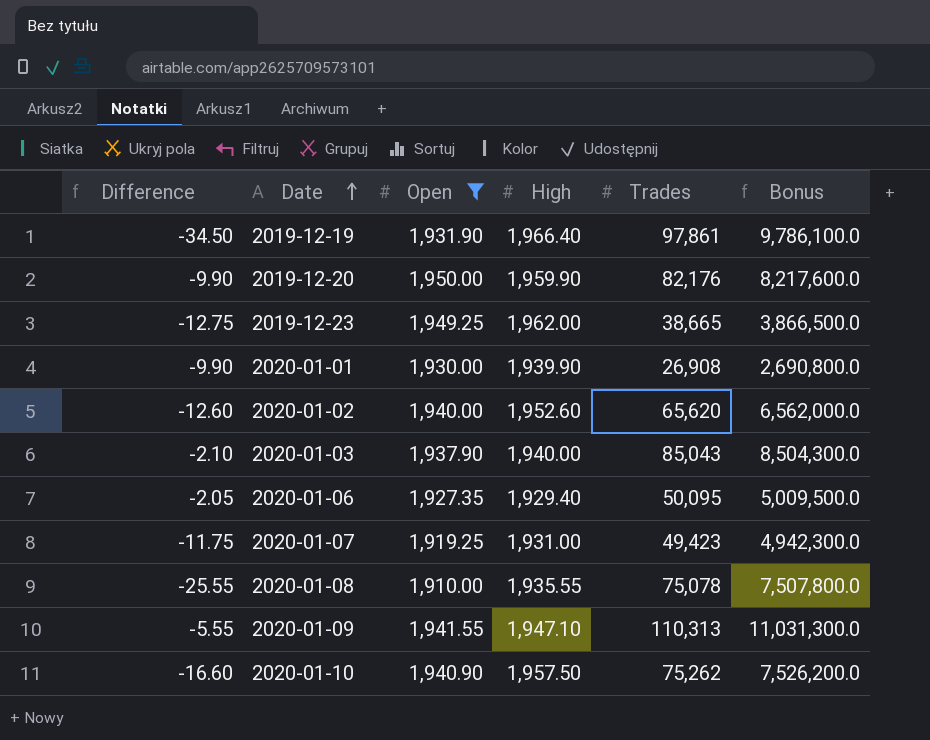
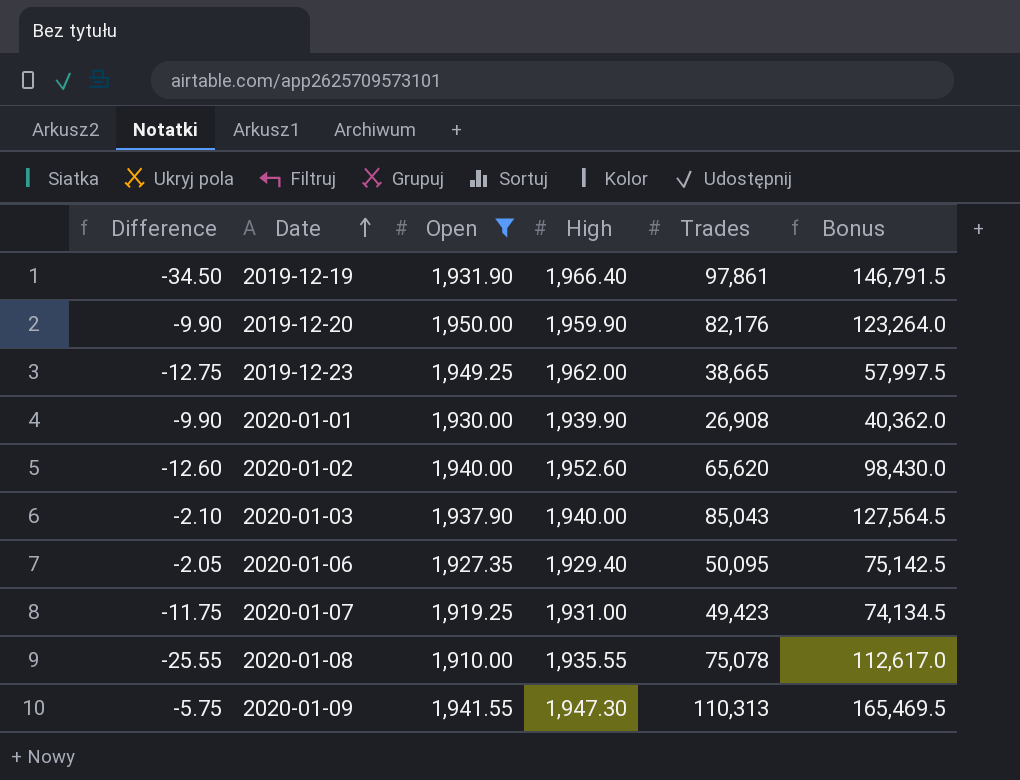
column Bonus | formula: [Trades] * 100 -> [Trades] * 1.5
row 2020-01-10: -16.60 | 1,940.90 | 1,957.50 | 75,262 | 7,526,200.0 -> none
2020-01-09 | Difference: -5.55 -> -5.75
2020-01-09 | High: 1,947.10 -> 1,947.30

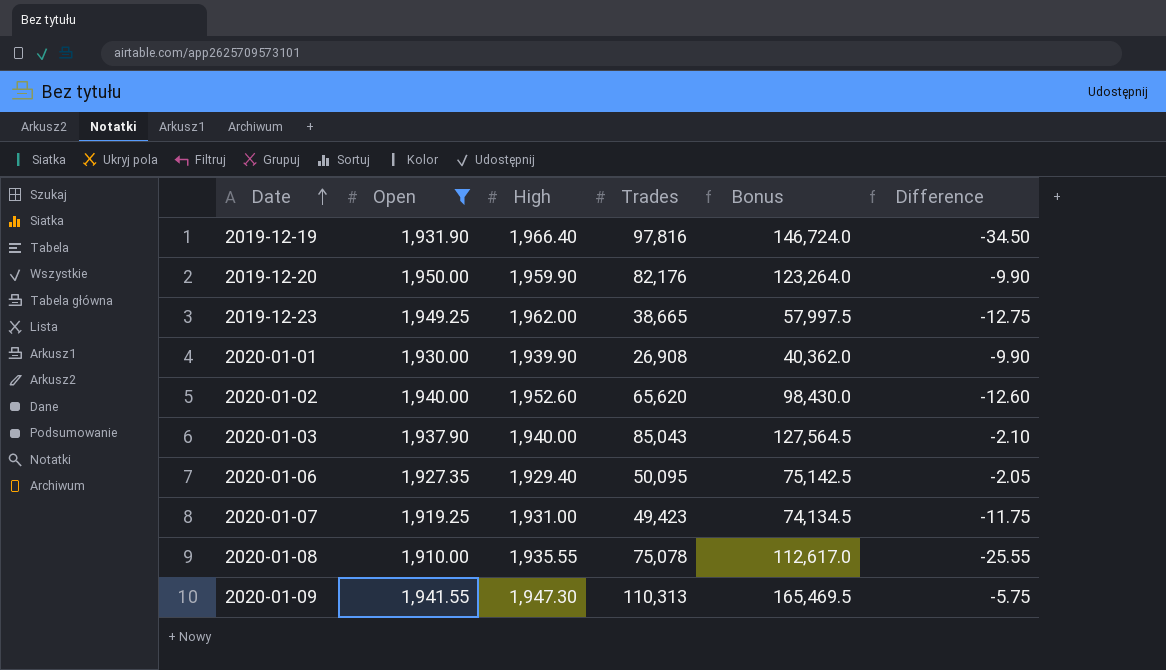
column Difference | position: 1 -> 6
2019-12-19 | Trades: 97,861 -> 97,816
2019-12-19 | Bonus: 146,791.5 -> 146,724.0

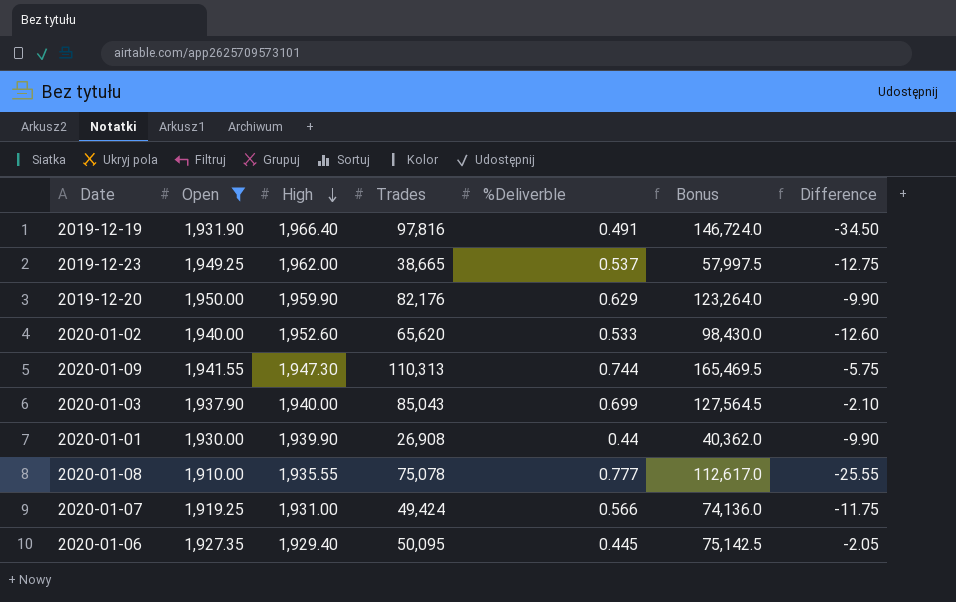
row order: Date ascending -> High descending
column %Deliverble | position: none -> 5
2020-01-07 | Trades: 49,423 -> 49,424
2020-01-07 | Bonus: 74,134.5 -> 74,136.0

